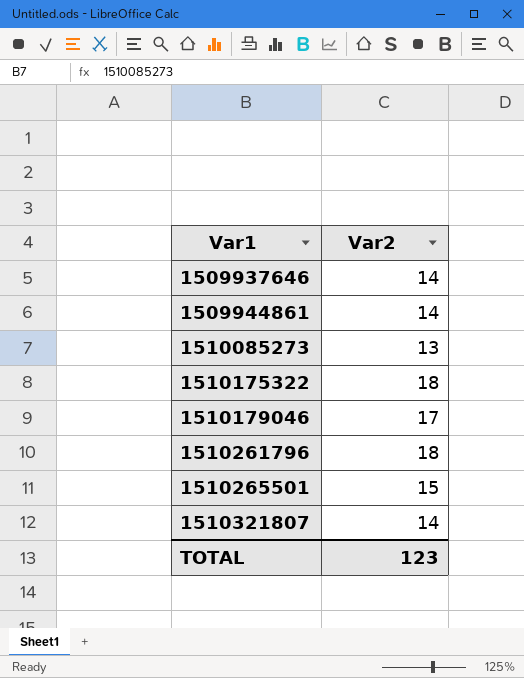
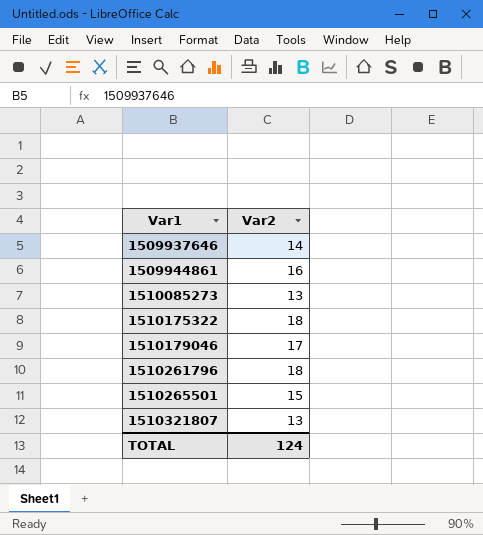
1509944861 | Var2: 14 -> 16
1510321807 | Var2: 14 -> 13
TOTAL | Var2: 123 -> 124

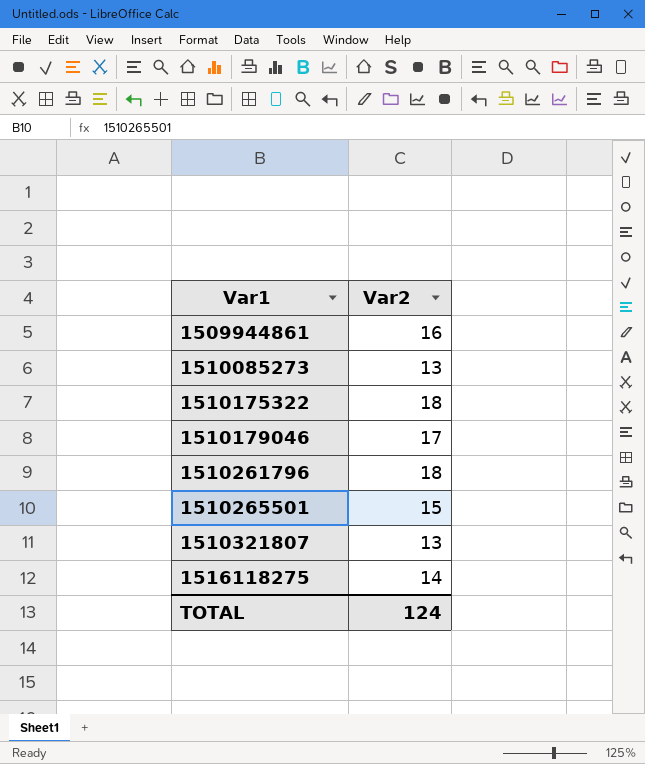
row 1509937646: 14 -> none
row 1516118275: none -> 14

